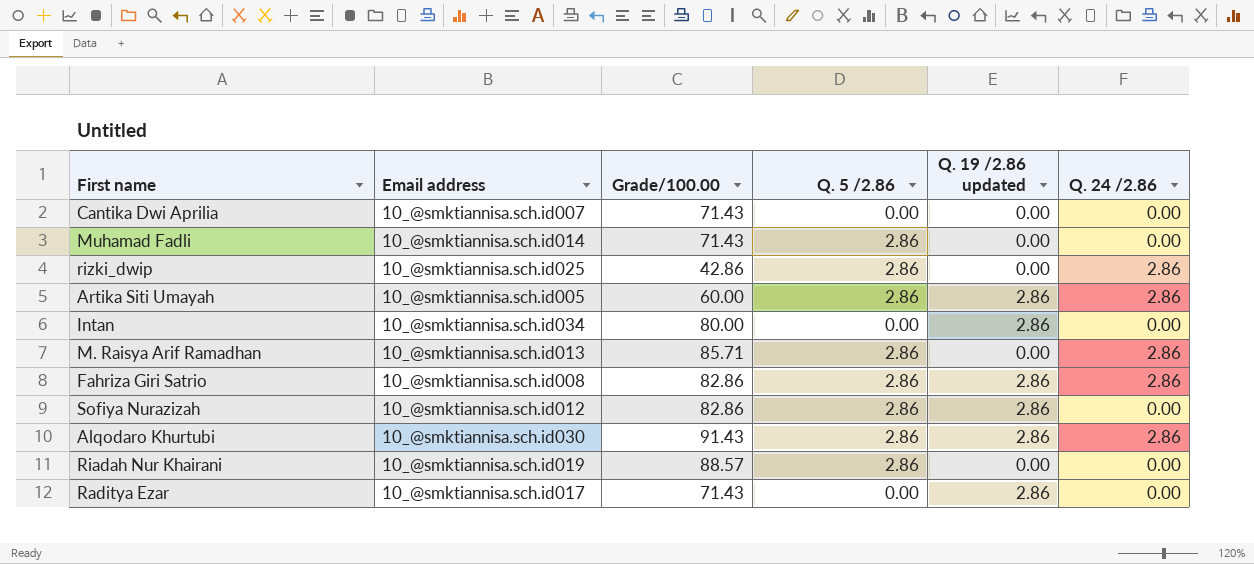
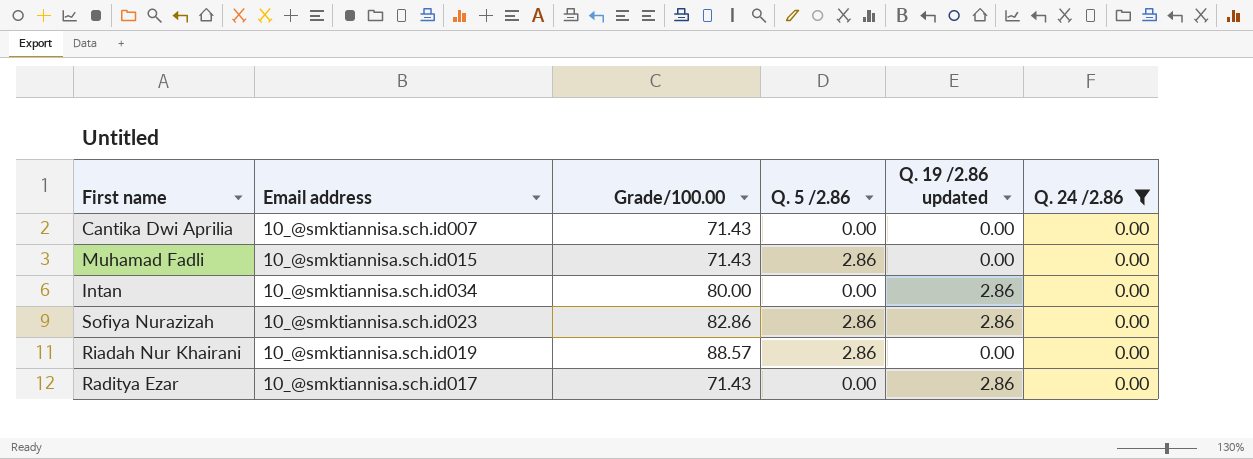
filter: none -> Q. 24 /2.86 = 0.00
Muhamad Fadli | Email address: 10_@smktiannisa.sch.id014 -> 10_@smktiannisa.sch.id015
Sofiya Nurazizah | Email address: 10_@smktiannisa.sch.id012 -> 10_@smktiannisa.sch.id023

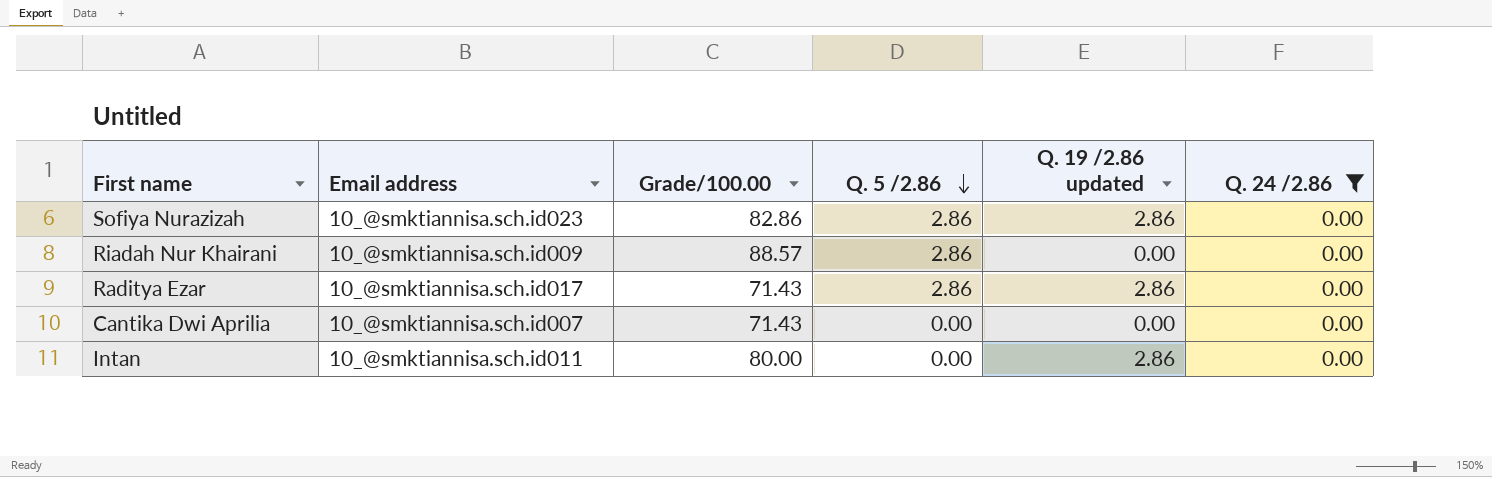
row order: none -> Q. 5 /2.86 descending
row Muhamad Fadli: 10_@smktiannisa.sch.id015 | 71.43 | 2.86 | 0.00 | 0.00 -> none
Riadah Nur Khairani | Email address: 10_@smktiannisa.sch.id019 -> 10_@smktiannisa.sch.id009
Raditya Ezar | Q. 5 /2.86: 0.00 -> 2.86
Intan | Email address: 10_@smktiannisa.sch.id034 -> 10_@smktiannisa.sch.id011

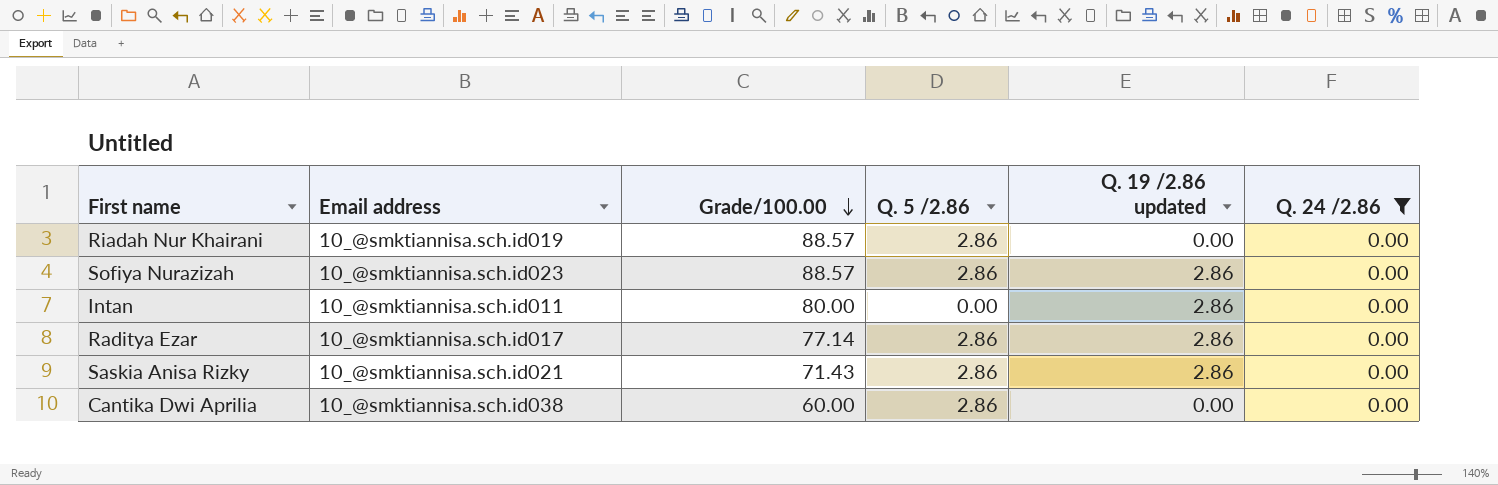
row order: Q. 5 /2.86 descending -> Grade/100.00 descending
Riadah Nur Khairani | Email address: 10_@smktiannisa.sch.id009 -> 10_@smktiannisa.sch.id019
Sofiya Nurazizah | Grade/100.00: 82.86 -> 88.57
Raditya Ezar | Grade/100.00: 71.43 -> 77.14
row Saskia Anisa Rizky: none -> 10_@smktiannisa.sch.id021 | 71.43 | 2.86 | 2.86 | 0.00
Cantika Dwi Aprilia | Email address: 10_@smktiannisa.sch.id007 -> 10_@smktiannisa.sch.id038
Cantika Dwi Aprilia | Grade/100.00: 71.43 -> 60.00
Cantika Dwi Aprilia | Q. 5 /2.86: 0.00 -> 2.86

